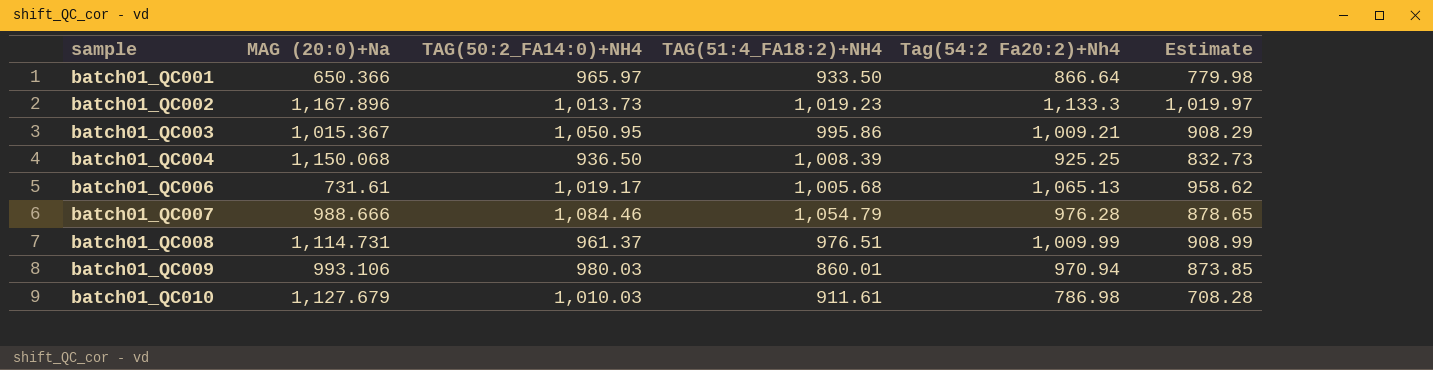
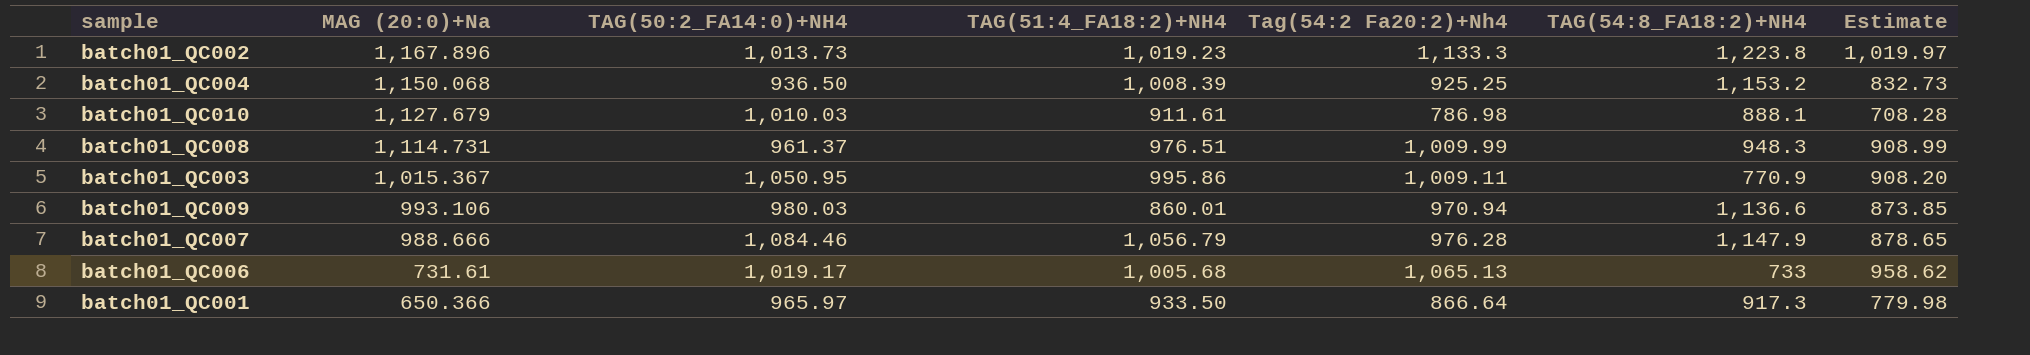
row order: sample ascending -> MAG (20:0)+Na descending
column TAG(54:8_FA18:2)+NH4 | position: none -> 6
batch01_QC003 | Tag(54:2 Fa20:2)+Nh4: 1,009.21 -> 1,009.11
batch01_QC003 | Estimate: 908.29 -> 908.20
batch01_QC007 | TAG(51:4_FA18:2)+NH4: 1,054.79 -> 1,056.79

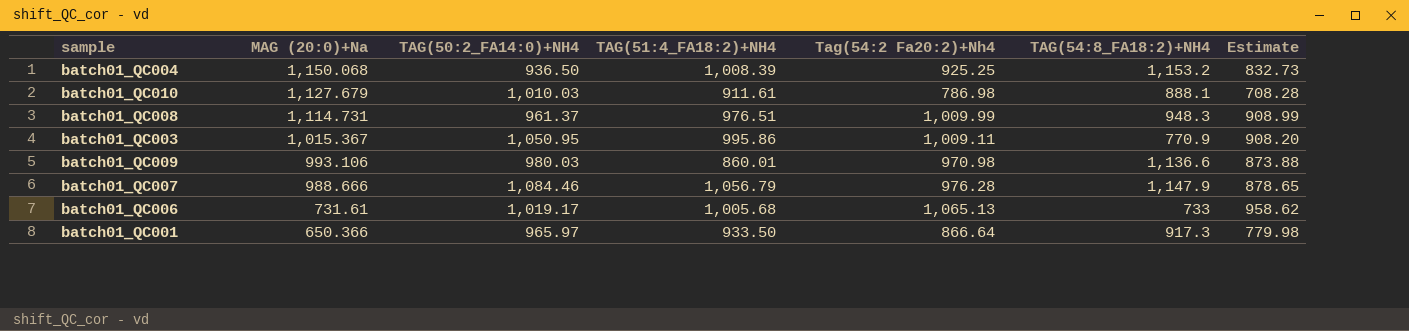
row batch01_QC002: 1,167.896 | 1,013.73 | 1,019.23 | 1,133.3 | 1,223.8 | 1,019.97 -> none
batch01_QC009 | Tag(54:2 Fa20:2)+Nh4: 970.94 -> 970.98
batch01_QC009 | Estimate: 873.85 -> 873.88

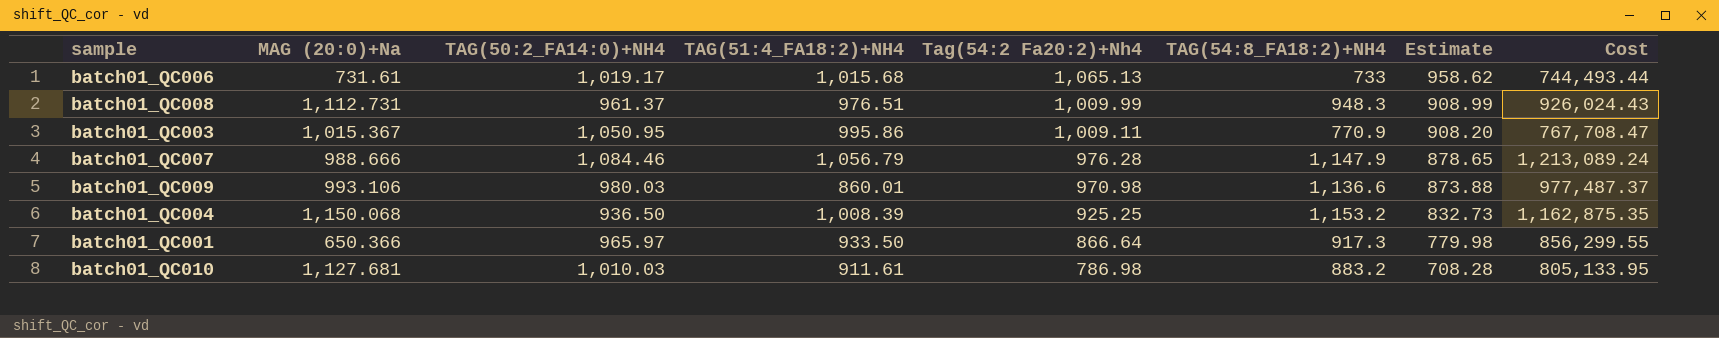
row order: MAG (20:0)+Na descending -> Tag(54:2 Fa20:2)+Nh4 descending
column Cost | formula: none -> [TAG(51:4_FA18:2)+NH4] * [TAG(54:8_FA18:2)+NH4]
batch01_QC006 | TAG(51:4_FA18:2)+NH4: 1,005.68 -> 1,015.68
batch01_QC008 | MAG (20:0)+Na: 1,114.731 -> 1,112.731
batch01_QC010 | MAG (20:0)+Na: 1,127.679 -> 1,127.681
batch01_QC010 | TAG(54:8_FA18:2)+NH4: 888.1 -> 883.2

